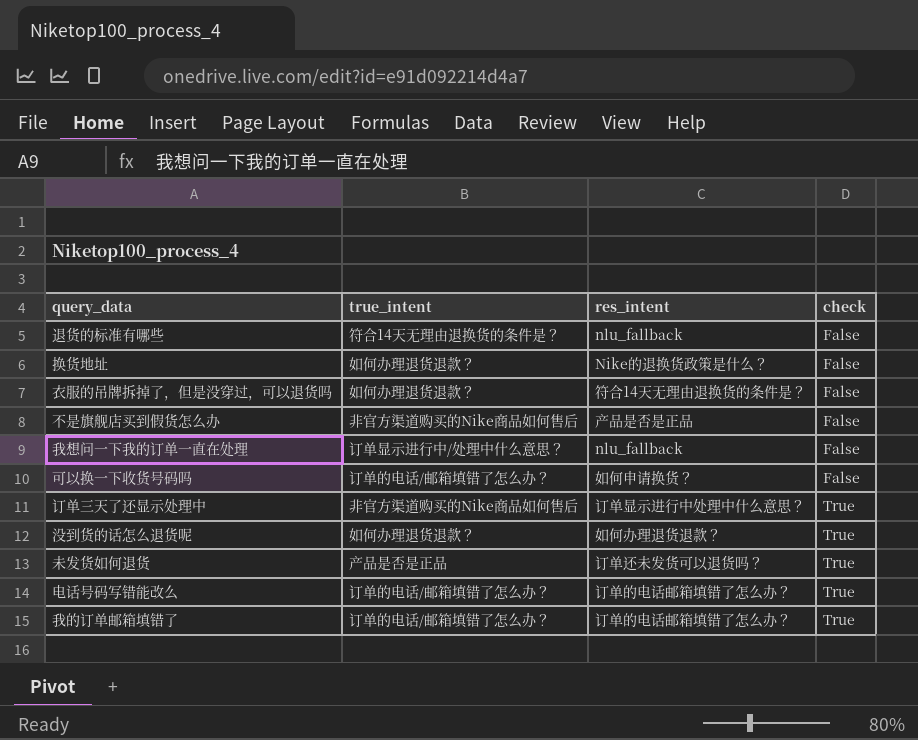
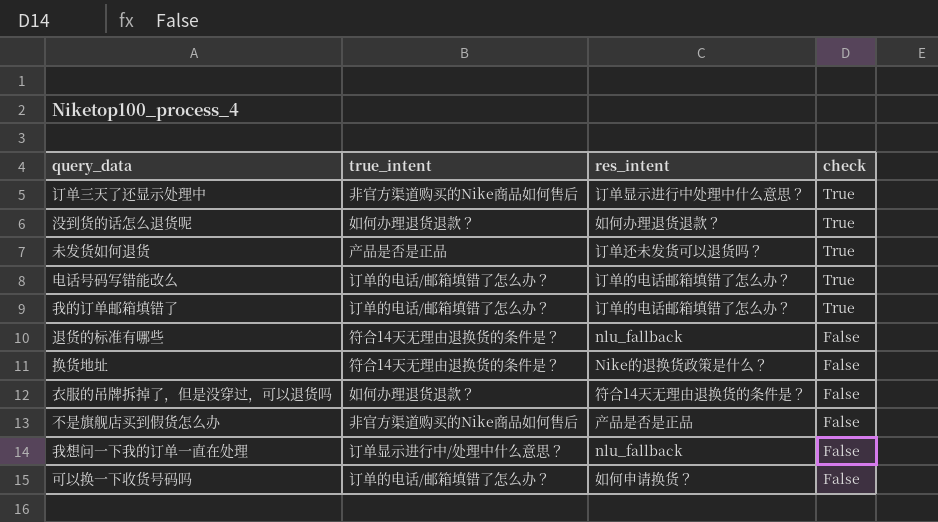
row order: check ascending -> check descending
换货地址 | true_intent: 如何办理退货退款？ -> 符合14天无理由退换货的条件是？

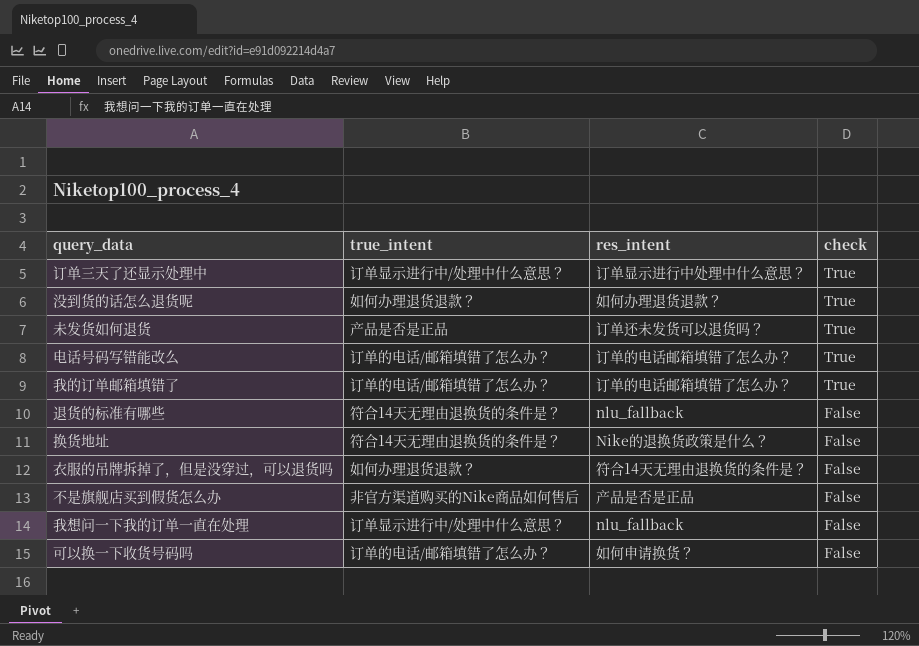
订单三天了还显示处理中 | true_intent: 非官方渠道购买的Nike商品如何售后 -> 订单显示进行中/处理中什么意思？

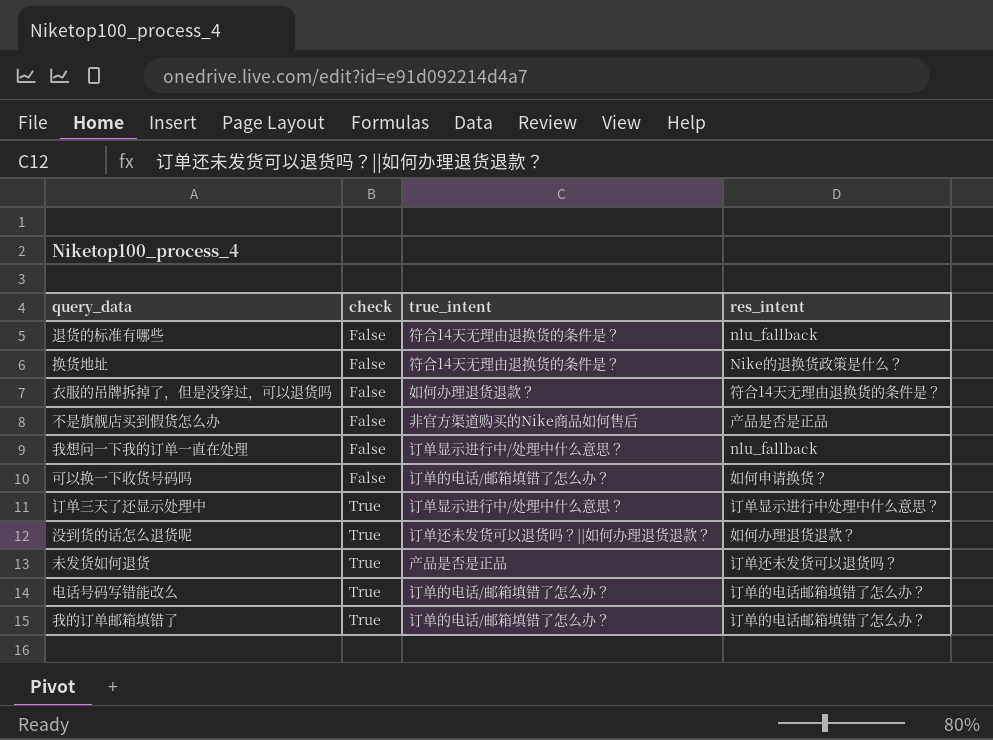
row order: check descending -> check ascending
column check | position: 4 -> 2
没到货的话怎么退货呢 | true_intent: 如何办理退货退款？ -> 订单还未发货可以退货吗？||如何办理退货退款？

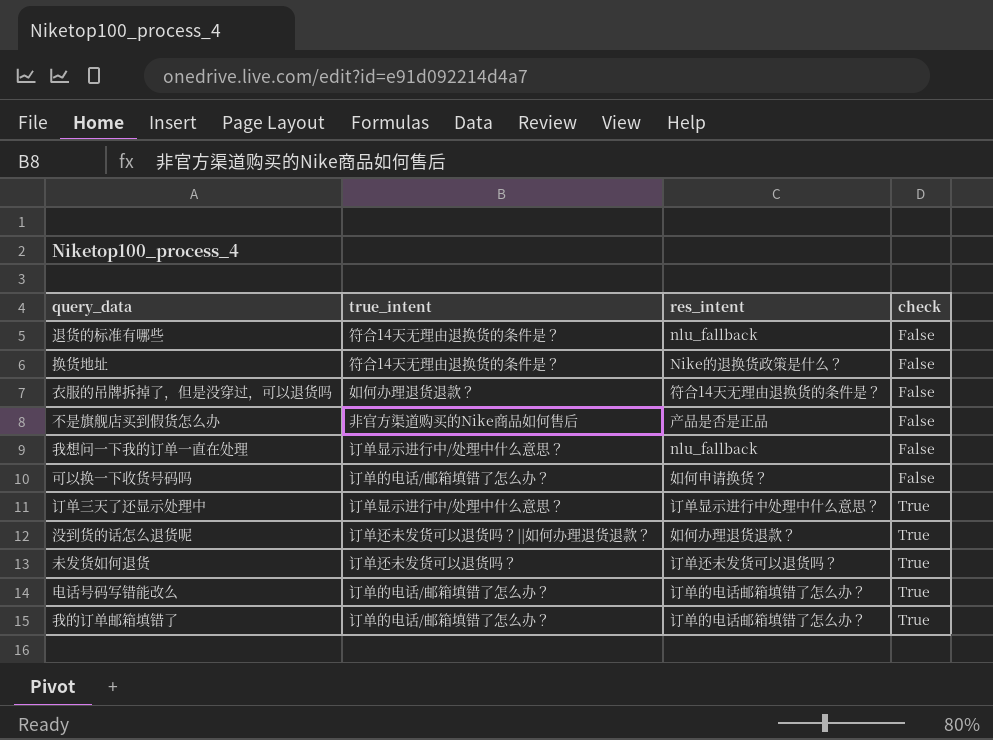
column check | position: 2 -> 4
未发货如何退货 | true_intent: 产品是否是正品 -> 订单还未发货可以退货吗？

